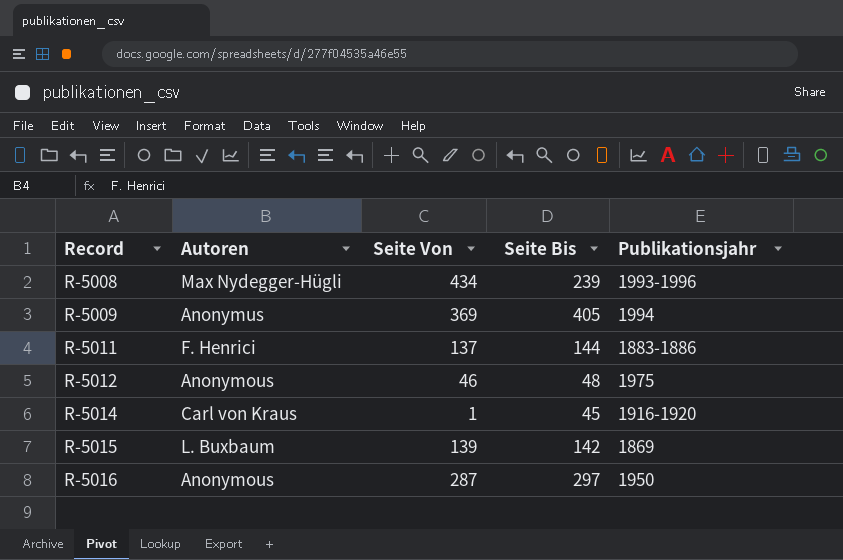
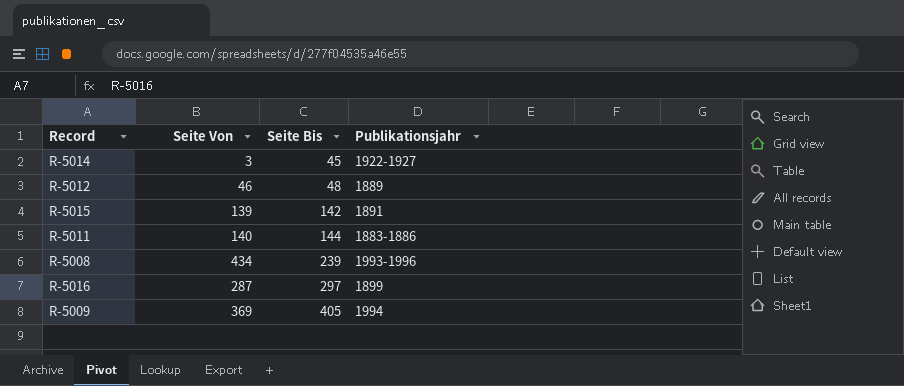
row order: Record ascending -> Seite Bis ascending
column Autoren | position: 2 -> none
R-5014 | Seite Von: 1 -> 3
R-5014 | Publikationsjahr: 1916-1920 -> 1922-1927
R-5012 | Publikationsjahr: 1975 -> 1889
R-5015 | Publikationsjahr: 1869 -> 1891
R-5011 | Seite Von: 137 -> 140
R-5016 | Publikationsjahr: 1950 -> 1899

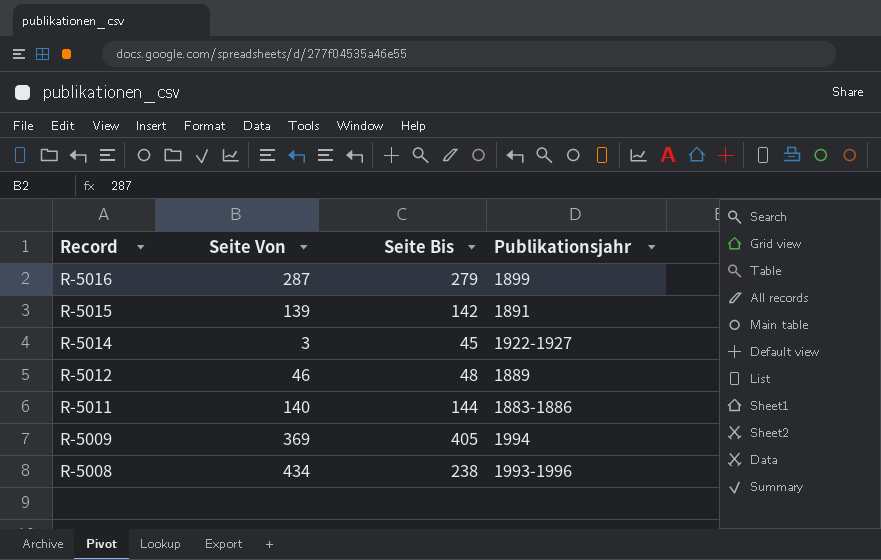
row order: Seite Bis ascending -> Record descending
R-5016 | Seite Bis: 297 -> 279
R-5008 | Seite Bis: 239 -> 238

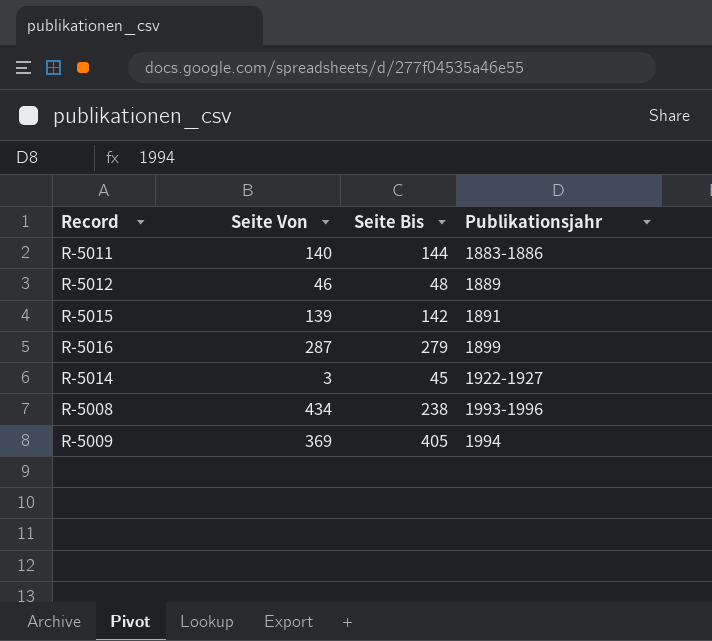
row order: Record descending -> Publikationsjahr ascending

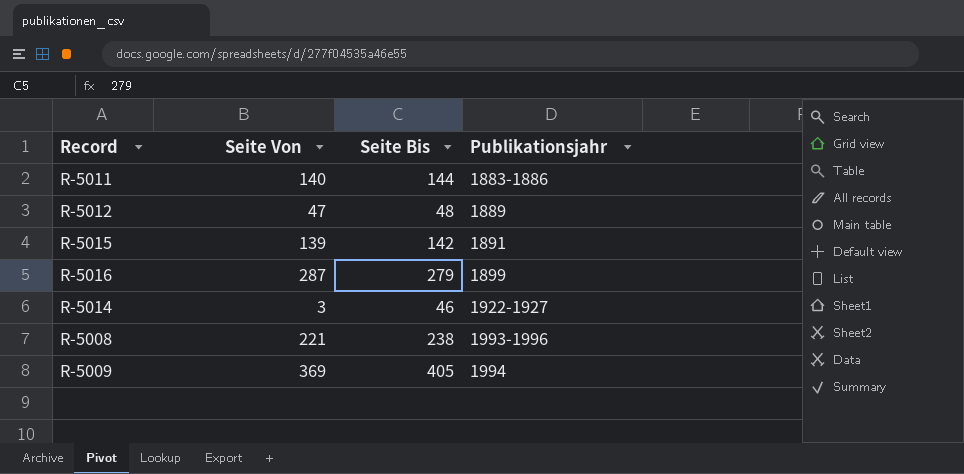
R-5012 | Seite Von: 46 -> 47
R-5014 | Seite Bis: 45 -> 46
R-5008 | Seite Von: 434 -> 221

